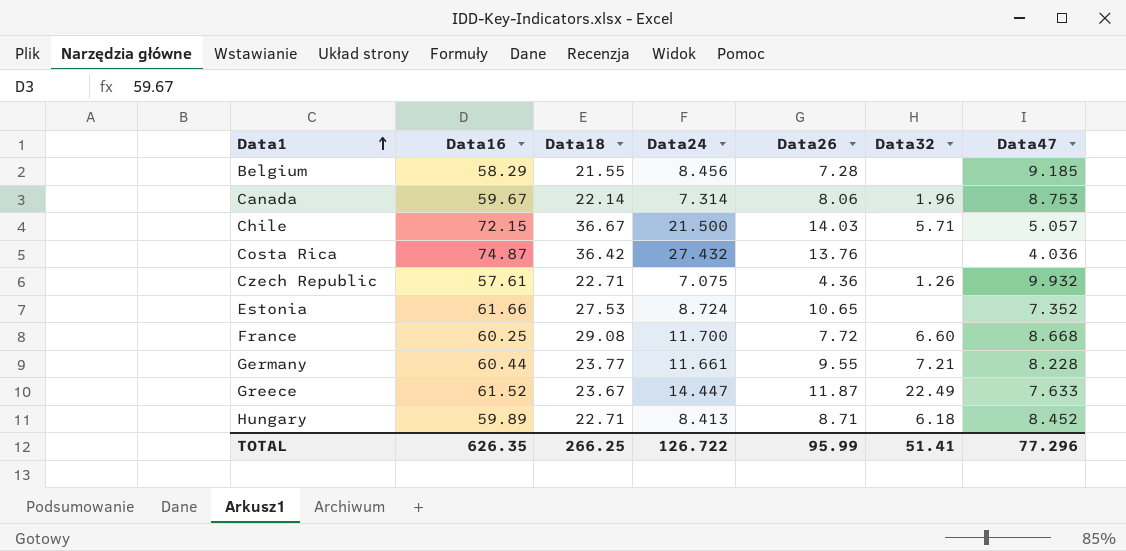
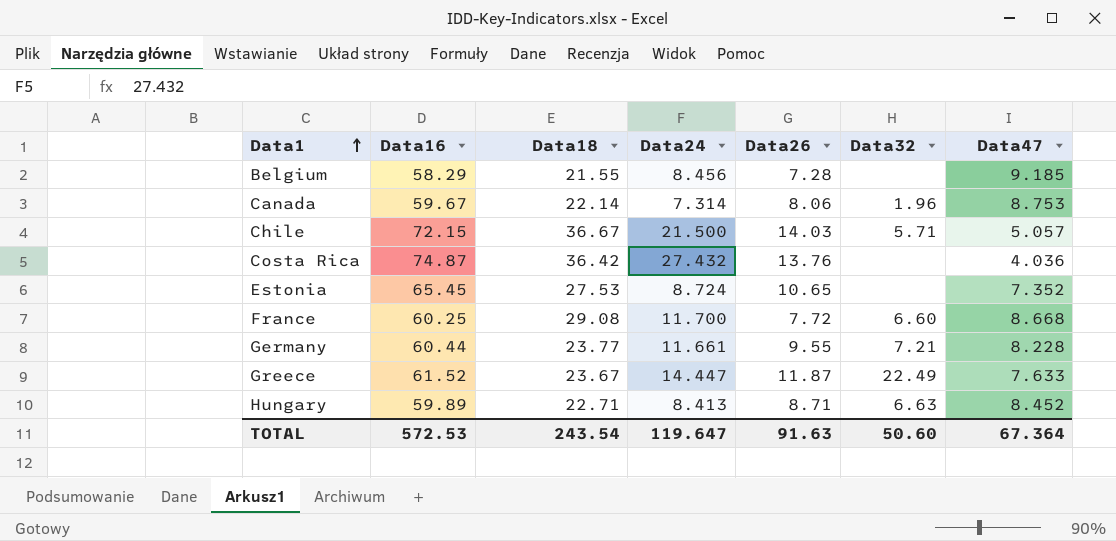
row Czech Republic: 57.61 | 22.71 | 7.075 | 4.36 | 1.26 | 9.932 -> none
Estonia | Data16: 61.66 -> 65.45
Hungary | Data32: 6.18 -> 6.63
TOTAL | Data16: 626.35 -> 572.53
TOTAL | Data18: 266.25 -> 243.54
TOTAL | Data24: 126.722 -> 119.647
TOTAL | Data26: 95.99 -> 91.63
TOTAL | Data32: 51.41 -> 50.60
TOTAL | Data47: 77.296 -> 67.364

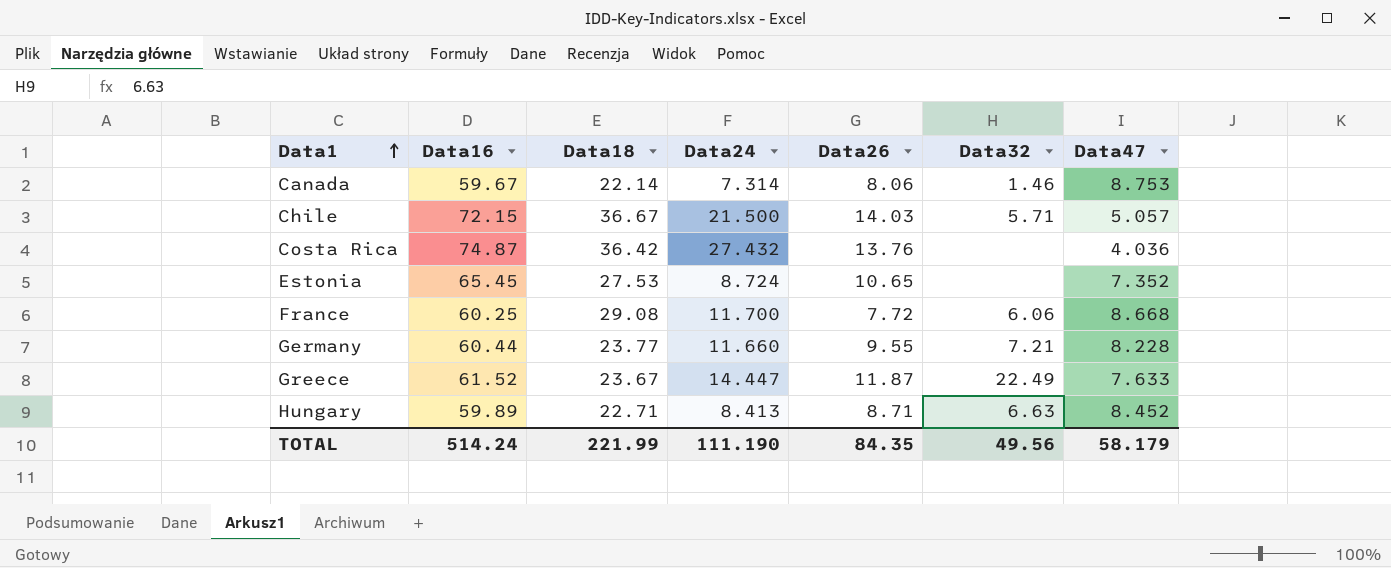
row Belgium: 58.29 | 21.55 | 8.456 | 7.28 | none | 9.185 -> none
Canada | Data32: 1.96 -> 1.46
France | Data32: 6.60 -> 6.06
Germany | Data24: 11.661 -> 11.660
TOTAL | Data16: 572.53 -> 514.24
TOTAL | Data18: 243.54 -> 221.99
TOTAL | Data24: 119.647 -> 111.190
TOTAL | Data26: 91.63 -> 84.35
TOTAL | Data32: 50.60 -> 49.56
TOTAL | Data47: 67.364 -> 58.179

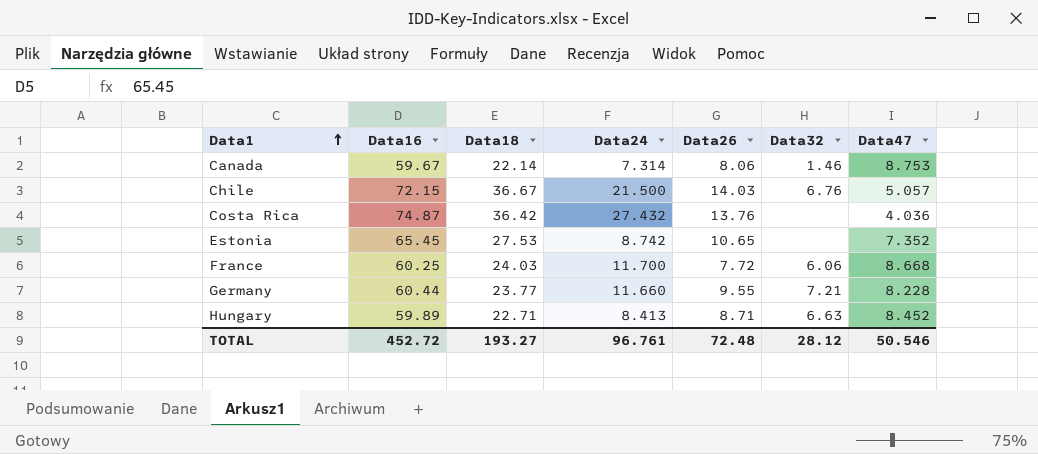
row Greece: 61.52 | 23.67 | 14.447 | 11.87 | 22.49 | 7.633 -> none
Chile | Data32: 5.71 -> 6.76
Estonia | Data24: 8.724 -> 8.742
France | Data18: 29.08 -> 24.03
TOTAL | Data16: 514.24 -> 452.72
TOTAL | Data18: 221.99 -> 193.27
TOTAL | Data24: 111.190 -> 96.761
TOTAL | Data26: 84.35 -> 72.48
TOTAL | Data32: 49.56 -> 28.12
TOTAL | Data47: 58.179 -> 50.546

